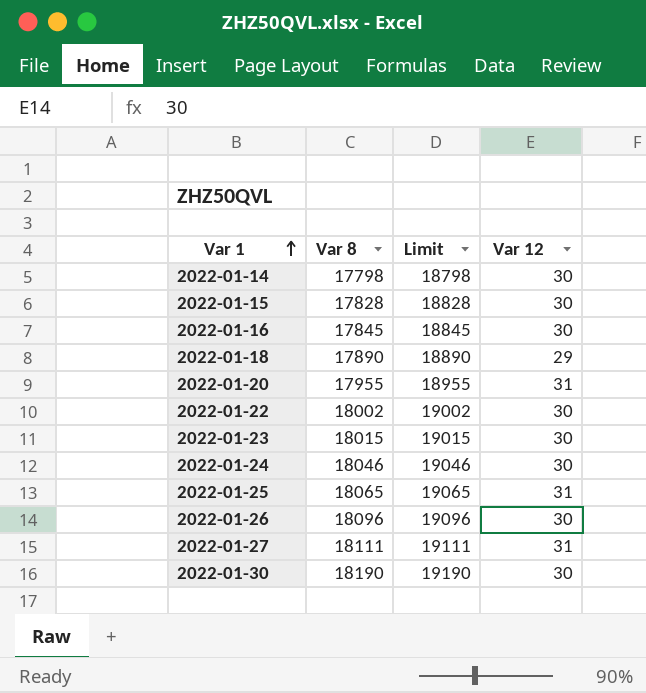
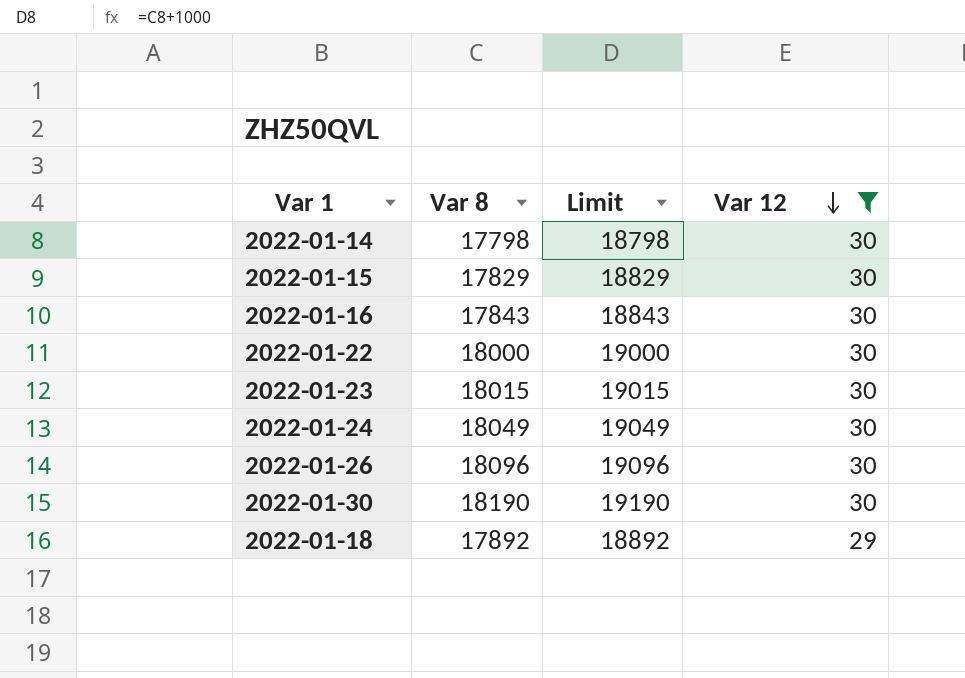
filter: none -> Var 12 != 31
row order: Var 1 ascending -> Var 12 descending
2022-01-15 | Var 8: 17828 -> 17829
2022-01-15 | Limit: 18828 -> 18829
2022-01-16 | Var 8: 17845 -> 17843
2022-01-16 | Limit: 18845 -> 18843
2022-01-22 | Var 8: 18002 -> 18000
2022-01-22 | Limit: 19002 -> 19000
2022-01-24 | Var 8: 18046 -> 18049
2022-01-24 | Limit: 19046 -> 19049
2022-01-18 | Var 8: 17890 -> 17892
2022-01-18 | Limit: 18890 -> 18892

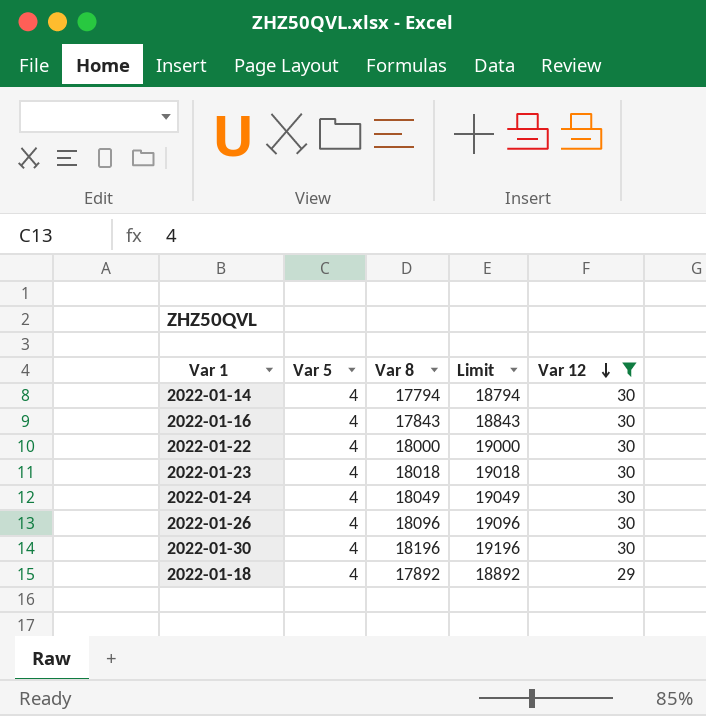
column Var 5 | position: none -> 2
row 2022-01-15: 17829 | 18829 | 30 -> none
2022-01-14 | Var 8: 17798 -> 17794
2022-01-14 | Limit: 18798 -> 18794
2022-01-23 | Var 8: 18015 -> 18018
2022-01-23 | Limit: 19015 -> 19018
2022-01-30 | Var 8: 18190 -> 18196
2022-01-30 | Limit: 19190 -> 19196

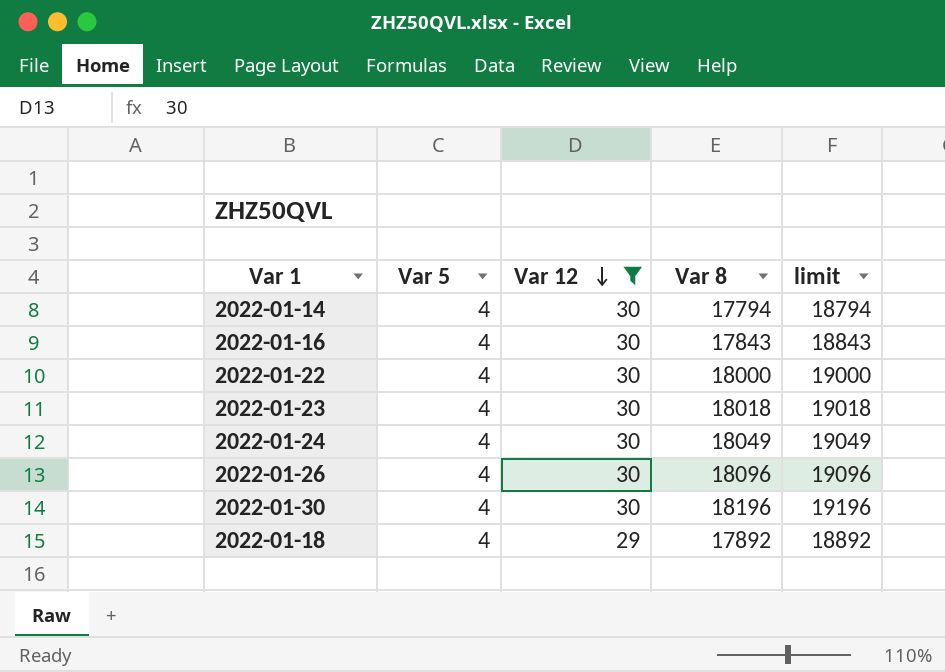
column Var 12 | position: 5 -> 3
column name: Limit -> limit

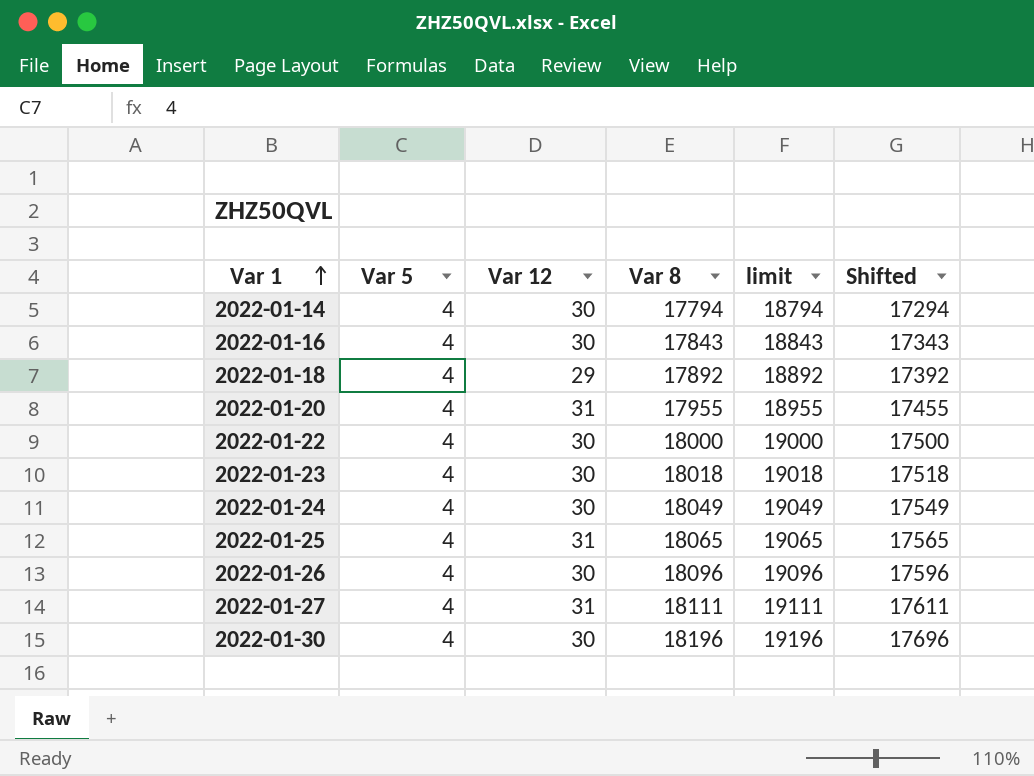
filter: Var 12 != 31 -> none
row order: Var 12 descending -> Var 1 ascending
column Shifted | formula: none -> [Var 8] - 500

